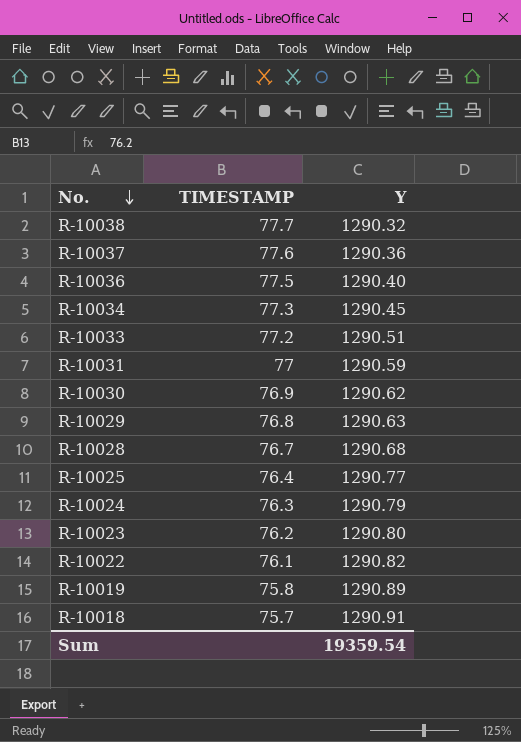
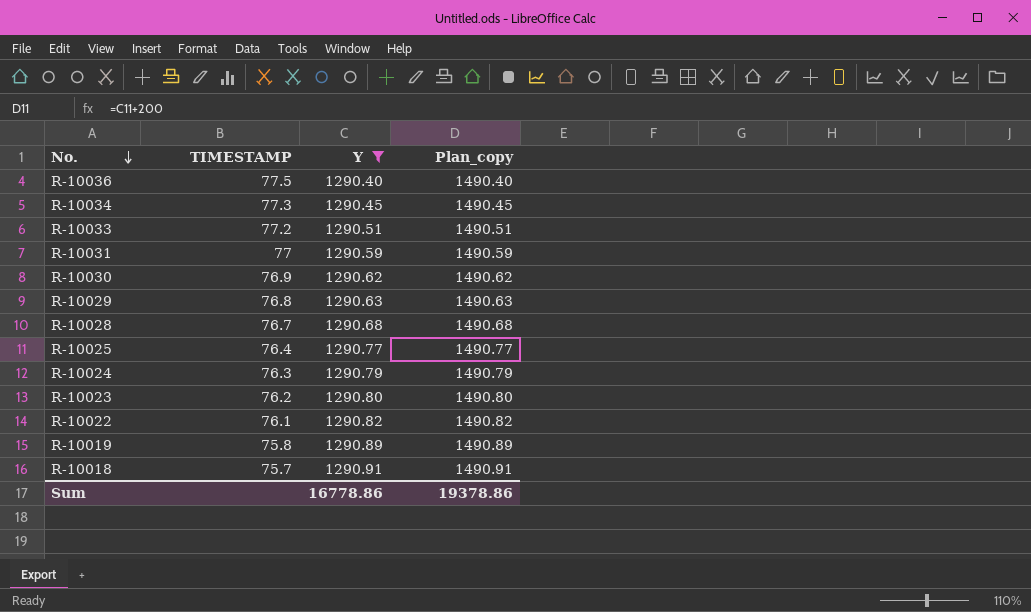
filter: none -> Y >= 1290.40
column Plan_copy | formula: none -> [Y] + 200
Sum | Y: 19359.54 -> 16778.86

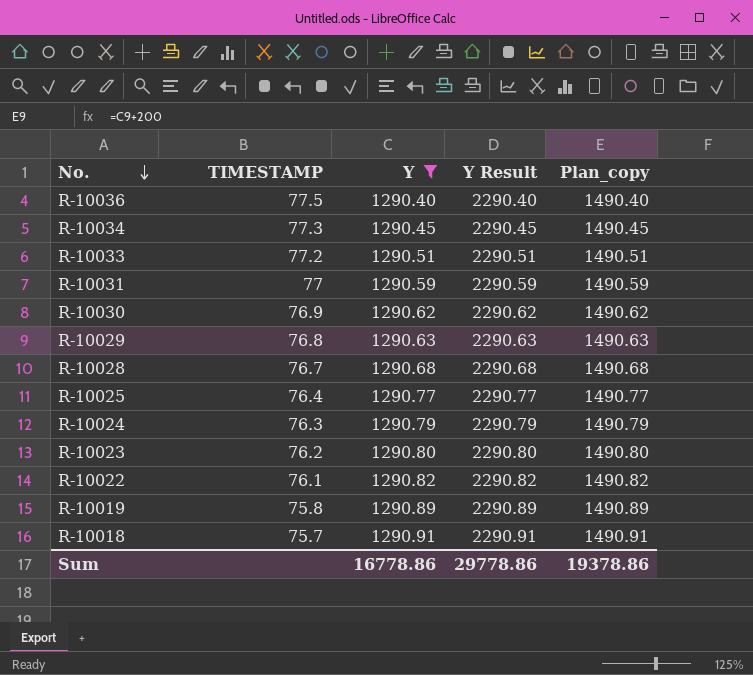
column Y Result | formula: none -> [Y] + 1000

